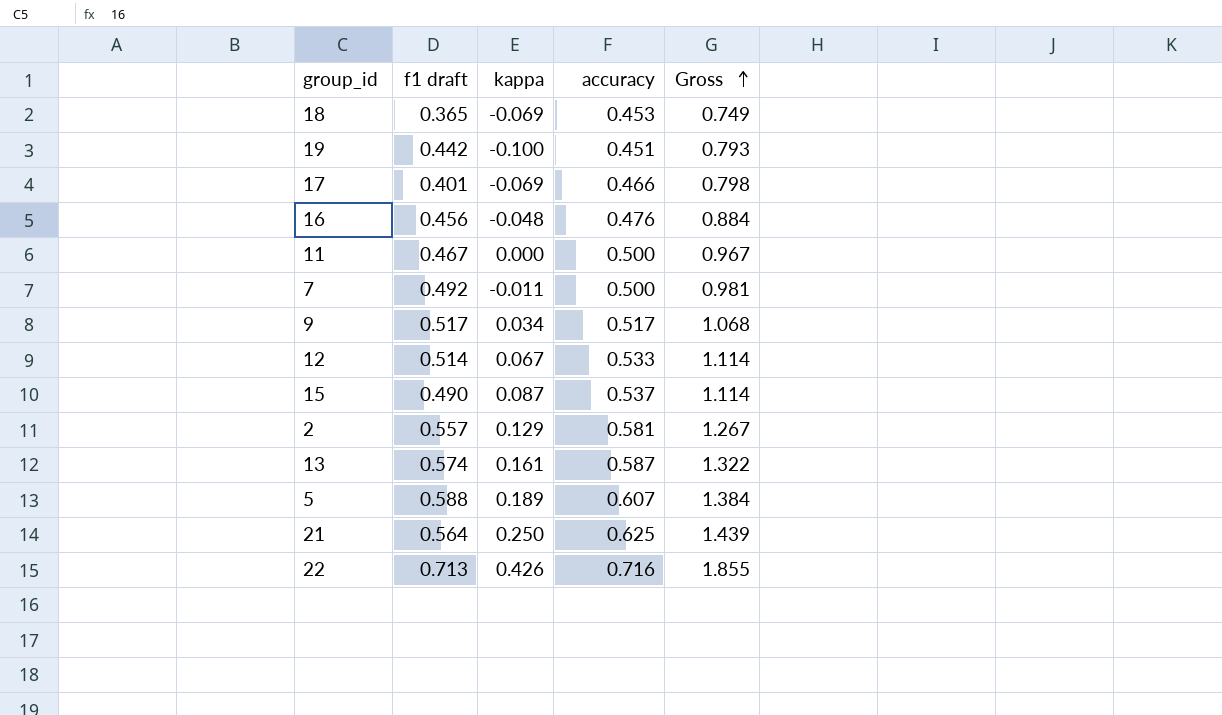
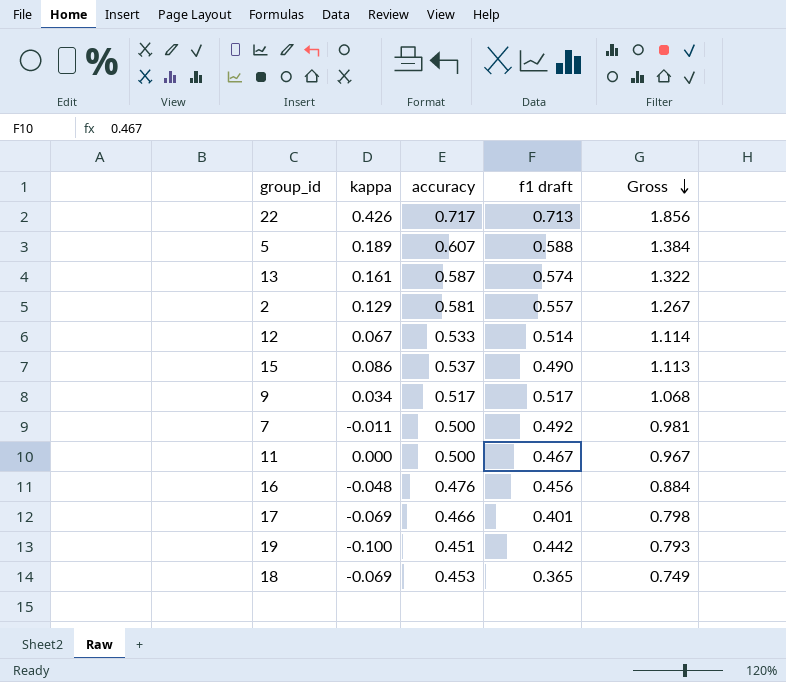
row order: Gross ascending -> Gross descending
column f1 draft | position: 2 -> 4
row 21: 0.564 | 0.250 | 0.625 | 1.439 -> none
22 | accuracy: 0.716 -> 0.717
22 | Gross: 1.855 -> 1.856
15 | kappa: 0.087 -> 0.086
15 | Gross: 1.114 -> 1.113

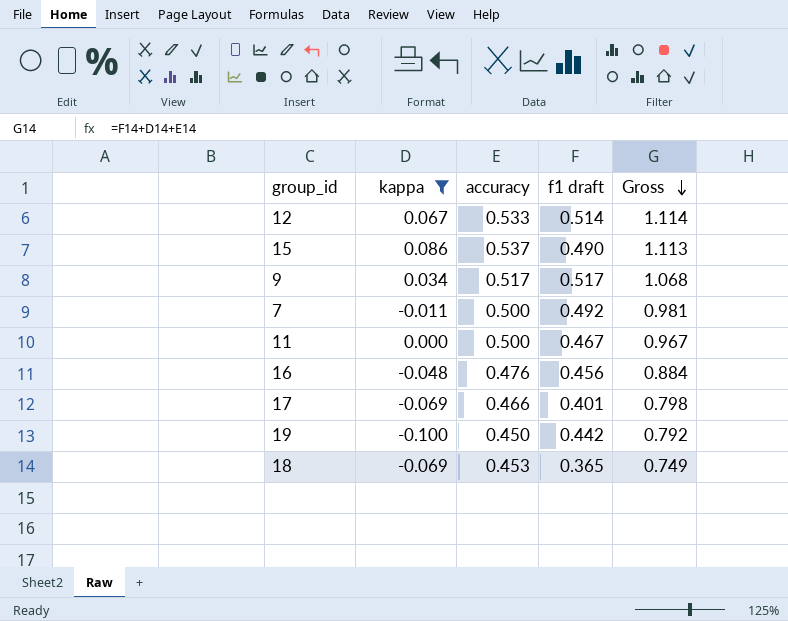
filter: none -> kappa <= 0.086
19 | accuracy: 0.451 -> 0.450
19 | Gross: 0.793 -> 0.792

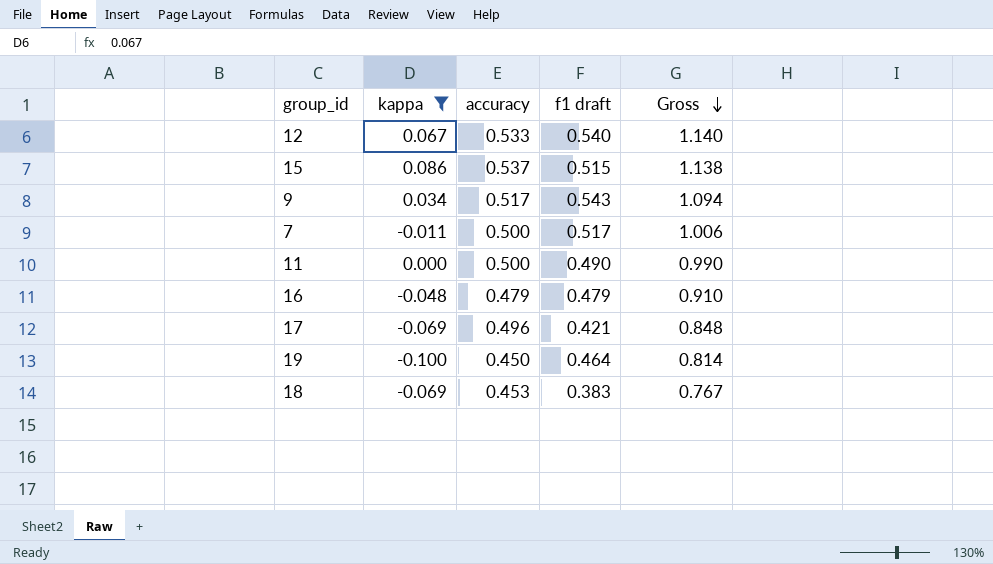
12 | f1 draft: 0.514 -> 0.540
12 | Gross: 1.114 -> 1.140
15 | f1 draft: 0.490 -> 0.515
15 | Gross: 1.113 -> 1.138
9 | f1 draft: 0.517 -> 0.543
9 | Gross: 1.068 -> 1.094
7 | f1 draft: 0.492 -> 0.517
7 | Gross: 0.981 -> 1.006
11 | f1 draft: 0.467 -> 0.490
11 | Gross: 0.967 -> 0.990
16 | accuracy: 0.476 -> 0.479
16 | f1 draft: 0.456 -> 0.479
16 | Gross: 0.884 -> 0.910
17 | accuracy: 0.466 -> 0.496
17 | f1 draft: 0.401 -> 0.421
17 | Gross: 0.798 -> 0.848
19 | f1 draft: 0.442 -> 0.464
19 | Gross: 0.792 -> 0.814
18 | f1 draft: 0.365 -> 0.383
18 | Gross: 0.749 -> 0.767

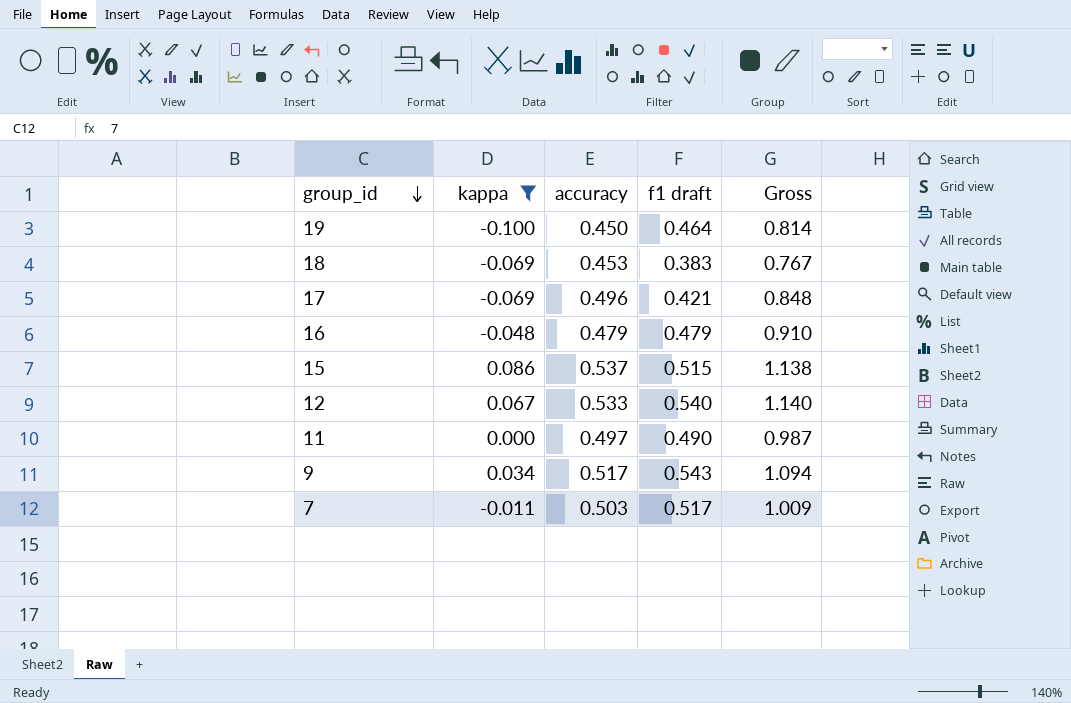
row order: Gross descending -> group_id descending
11 | accuracy: 0.500 -> 0.497
11 | Gross: 0.990 -> 0.987
7 | accuracy: 0.500 -> 0.503
7 | Gross: 1.006 -> 1.009

